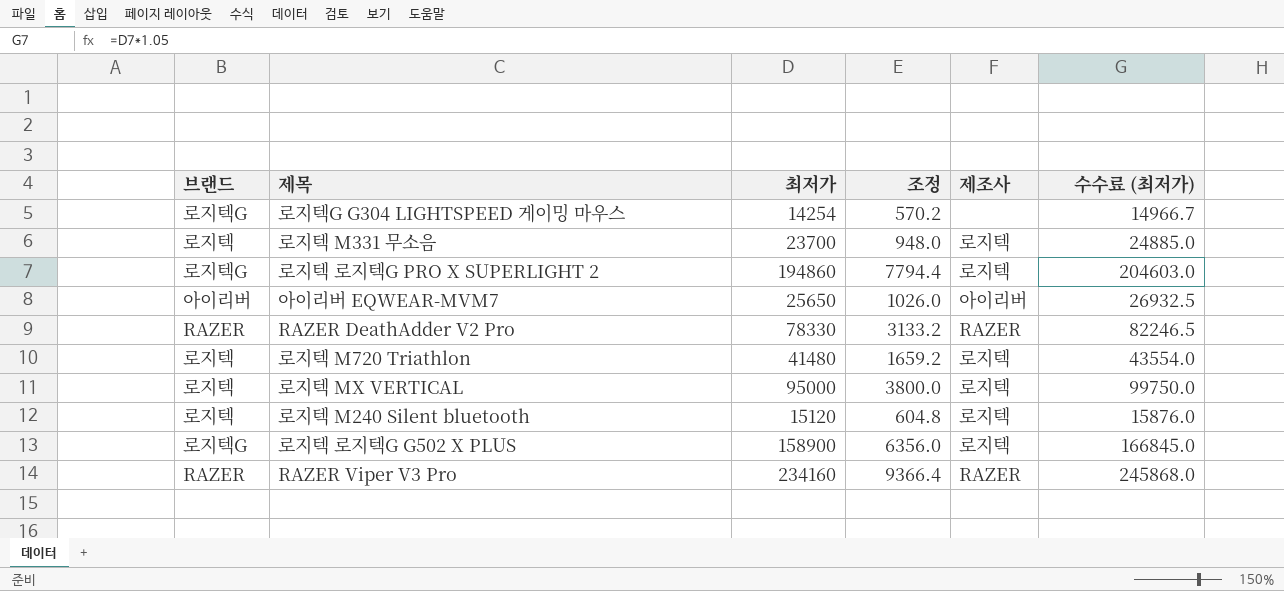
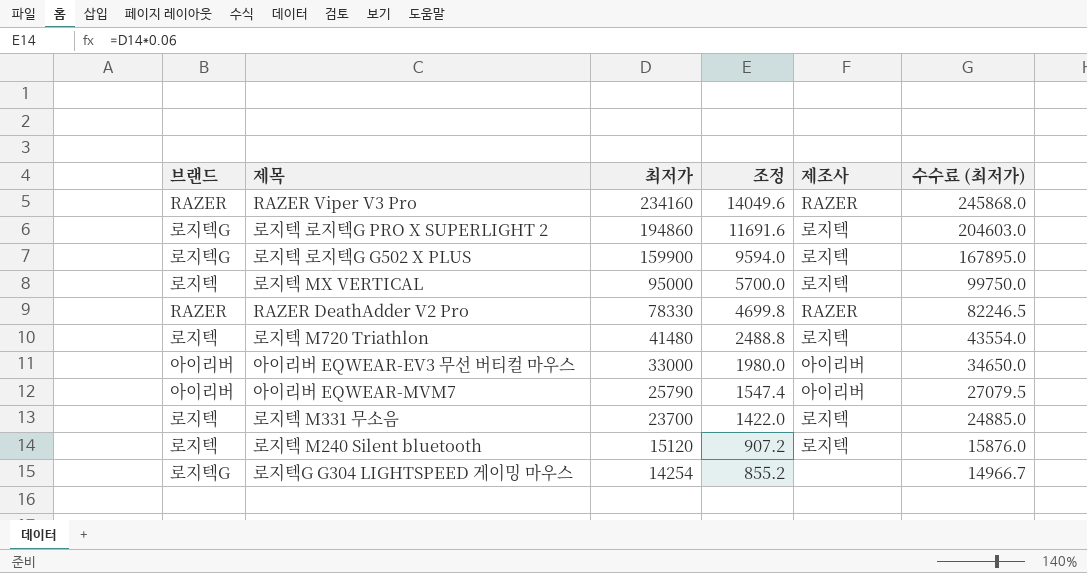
row order: none -> 최저가 descending
column 조정 | formula: [최저가] * 0.04 -> [최저가] * 0.06
로지텍 로지텍G G502 X PLUS | 최저가: 158900 -> 159900
로지텍 로지텍G G502 X PLUS | 수수료 (최저가): 166845.0 -> 167895.0
row 아이리버 EQWEAR-EV3 무선 버티컬 마우스: none -> 아이리버 | 33000 | 1980.0 | 아이리버 | 34650.0
아이리버 EQWEAR-MVM7 | 최저가: 25650 -> 25790
아이리버 EQWEAR-MVM7 | 수수료 (최저가): 26932.5 -> 27079.5

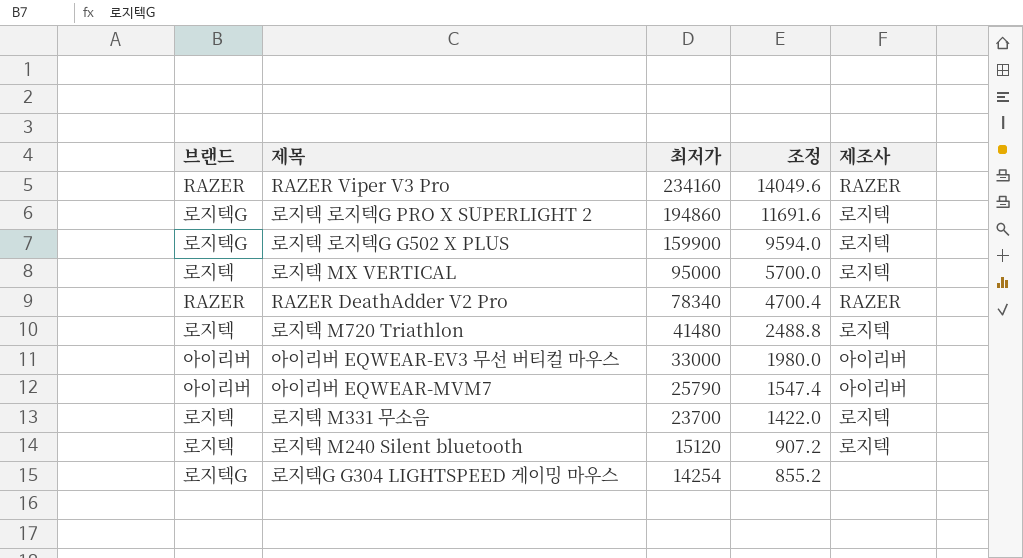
column 수수료 (최저가) | formula: [최저가] * 1.05 -> none
RAZER DeathAdder V2 Pro | 최저가: 78330 -> 78340
RAZER DeathAdder V2 Pro | 조정: 4699.8 -> 4700.4

